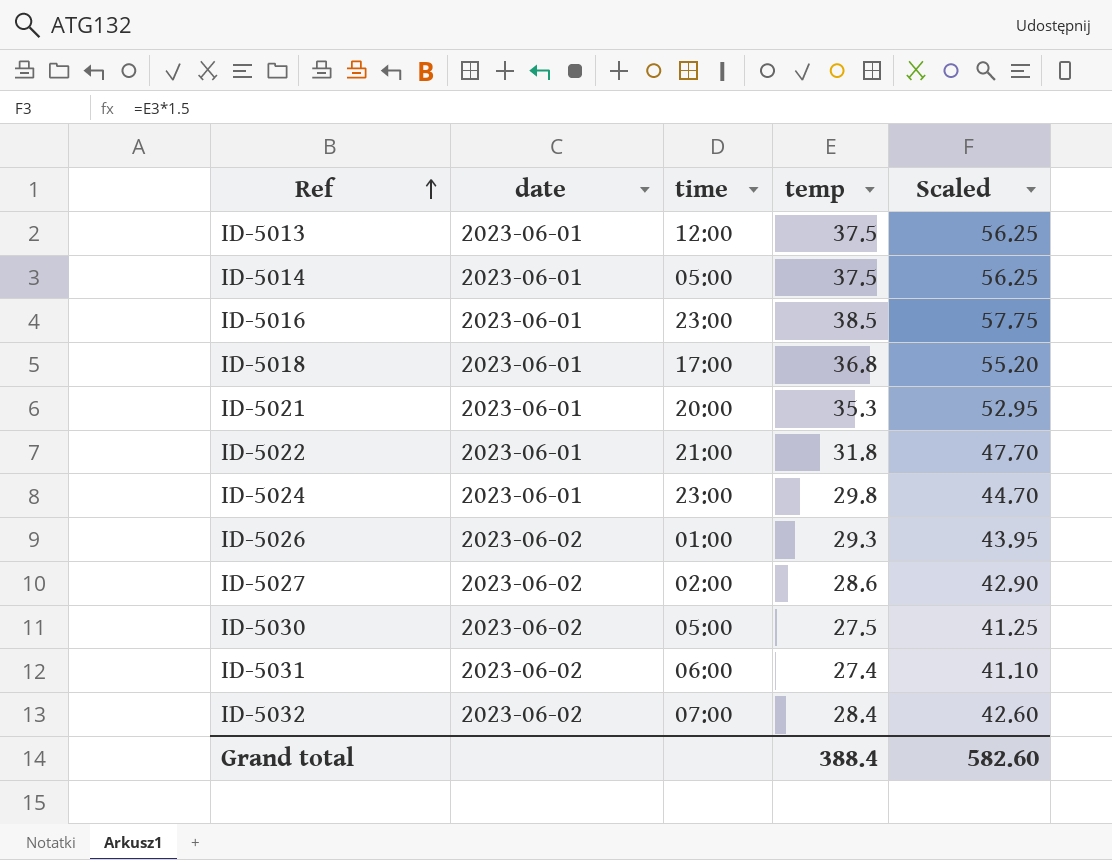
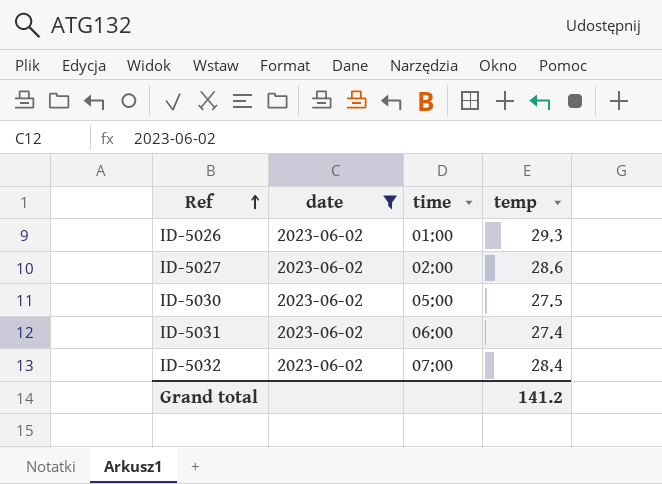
filter: none -> date = 2023-06-02
column Scaled | formula: [temp] * 1.5 -> none
Grand total | temp: 388.4 -> 141.2

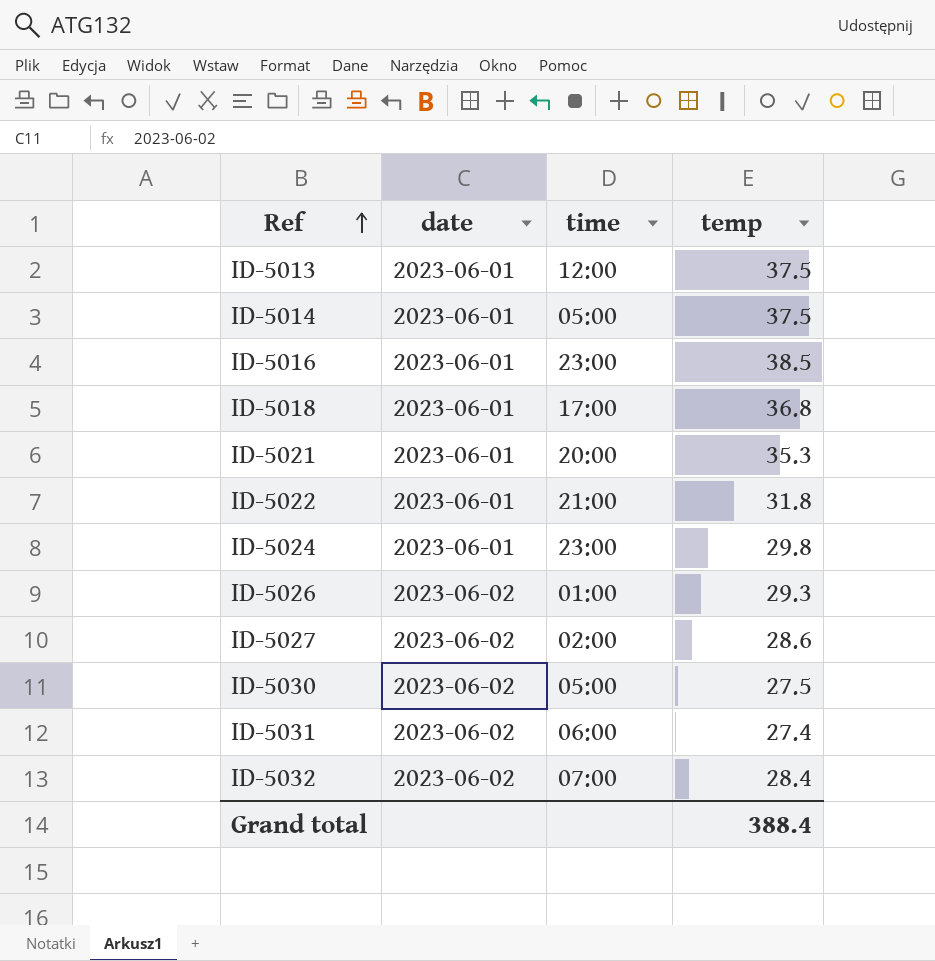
filter: date = 2023-06-02 -> none
Grand total | temp: 141.2 -> 388.4

